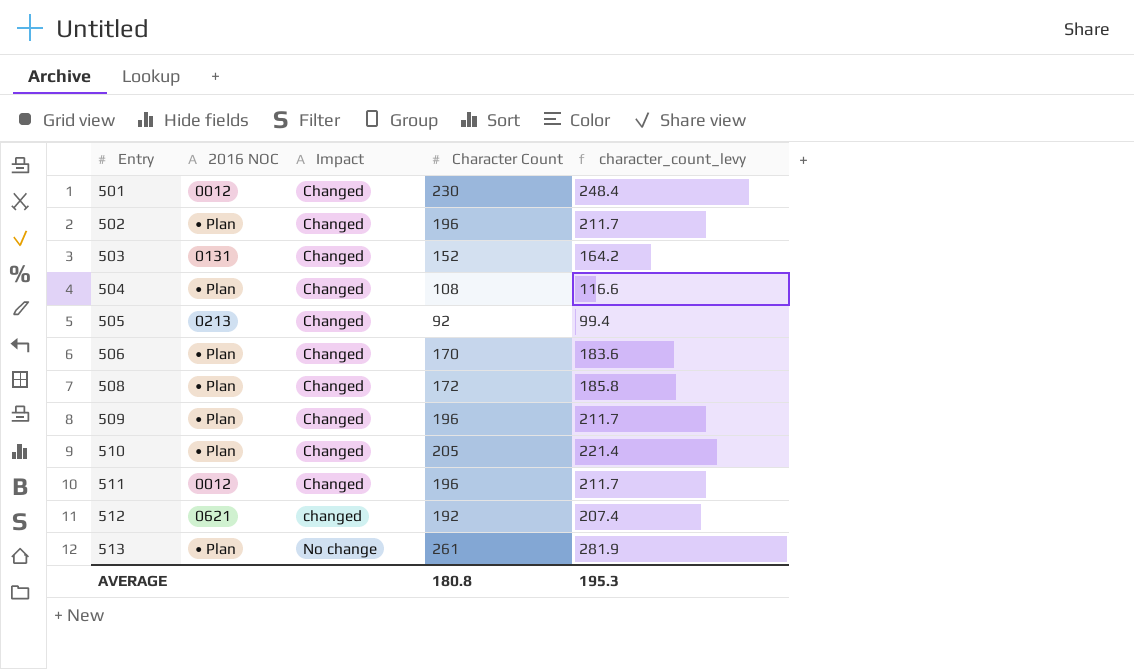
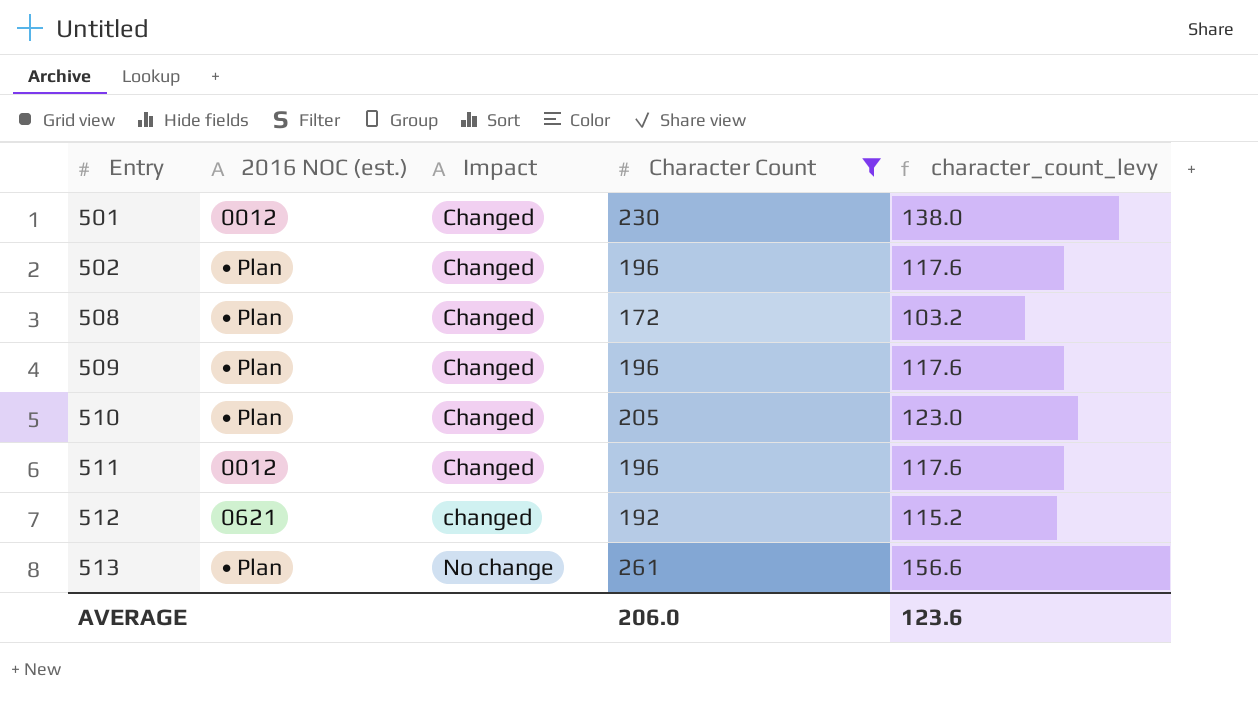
filter: none -> Character Count >= 172
column name: 2016 NOC -> 2016 NOC (est.)
column character_count_levy | formula: [Character Count] * 1.08 -> [Character Count] * 0.6
AVERAGE | Character Count: 180.8 -> 206.0
AVERAGE | character_count_levy: 195.3 -> 123.6

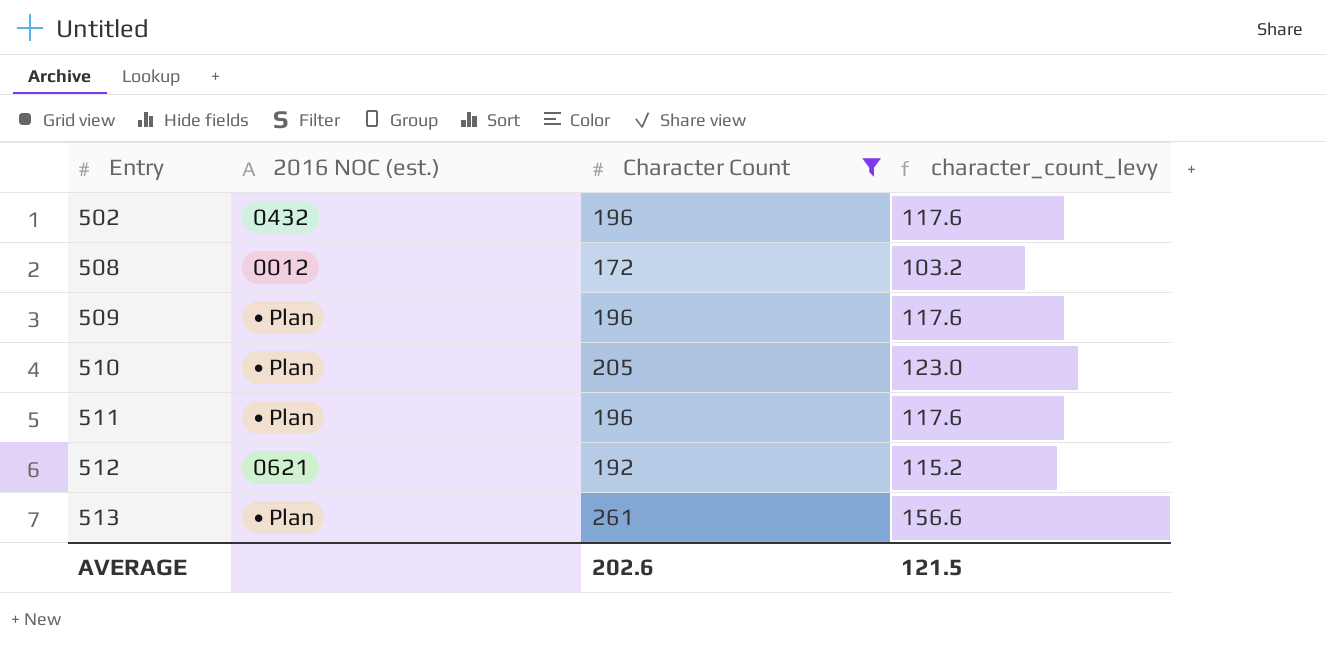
column Impact | position: 3 -> none
row 501: 0012 | Changed | 230 | 138.0 -> none
502 | 2016 NOC (est.): • Plan -> 0432
508 | 2016 NOC (est.): • Plan -> 0012
511 | 2016 NOC (est.): 0012 -> • Plan
AVERAGE | Character Count: 206.0 -> 202.6
AVERAGE | character_count_levy: 123.6 -> 121.5

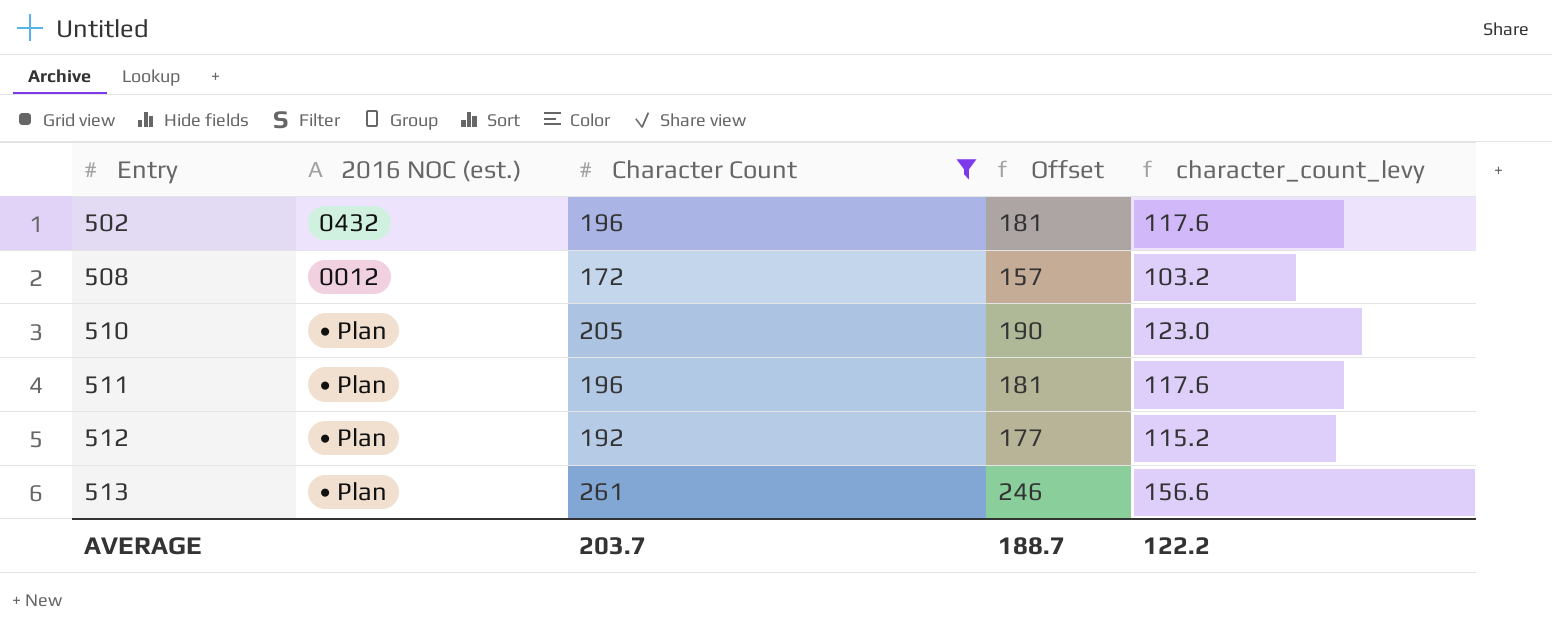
column Offset | formula: none -> [Character Count] - 15
row 509: • Plan | 196 | 117.6 -> none
512 | 2016 NOC (est.): 0621 -> • Plan
AVERAGE | Character Count: 202.6 -> 203.7
AVERAGE | character_count_levy: 121.5 -> 122.2

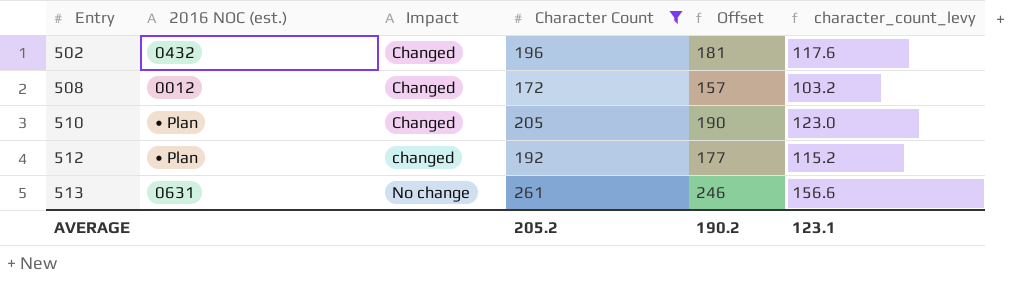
column Impact | position: none -> 3
row 511: • Plan | 196 | 181 | 117.6 -> none
513 | 2016 NOC (est.): • Plan -> 0631
AVERAGE | Character Count: 203.7 -> 205.2
AVERAGE | Offset: 188.7 -> 190.2
AVERAGE | character_count_levy: 122.2 -> 123.1

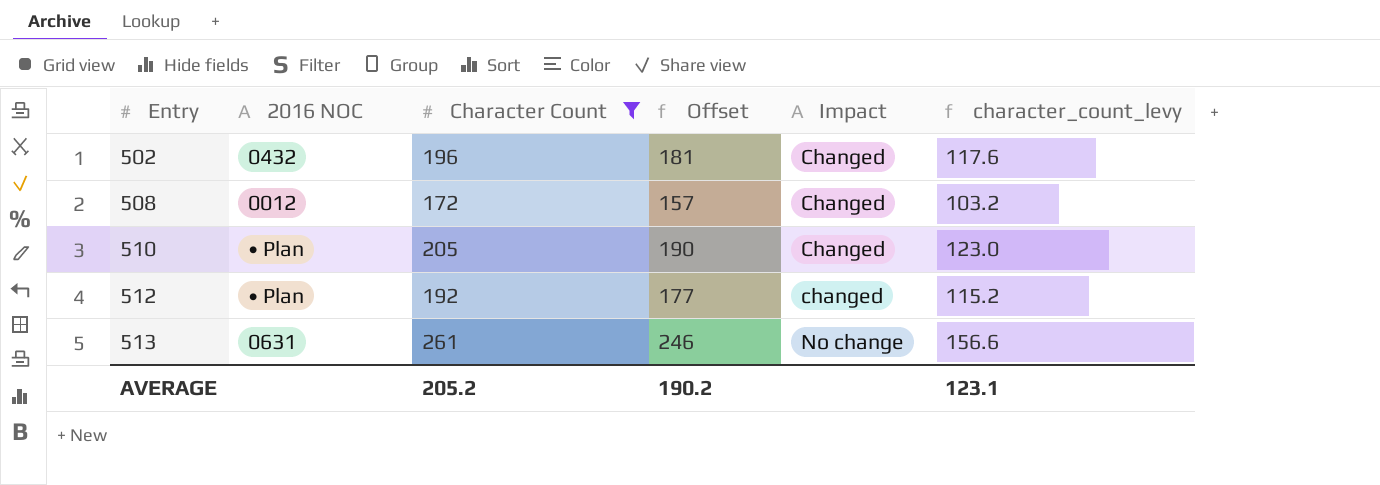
column name: 2016 NOC (est.) -> 2016 NOC
column Impact | position: 3 -> 5

